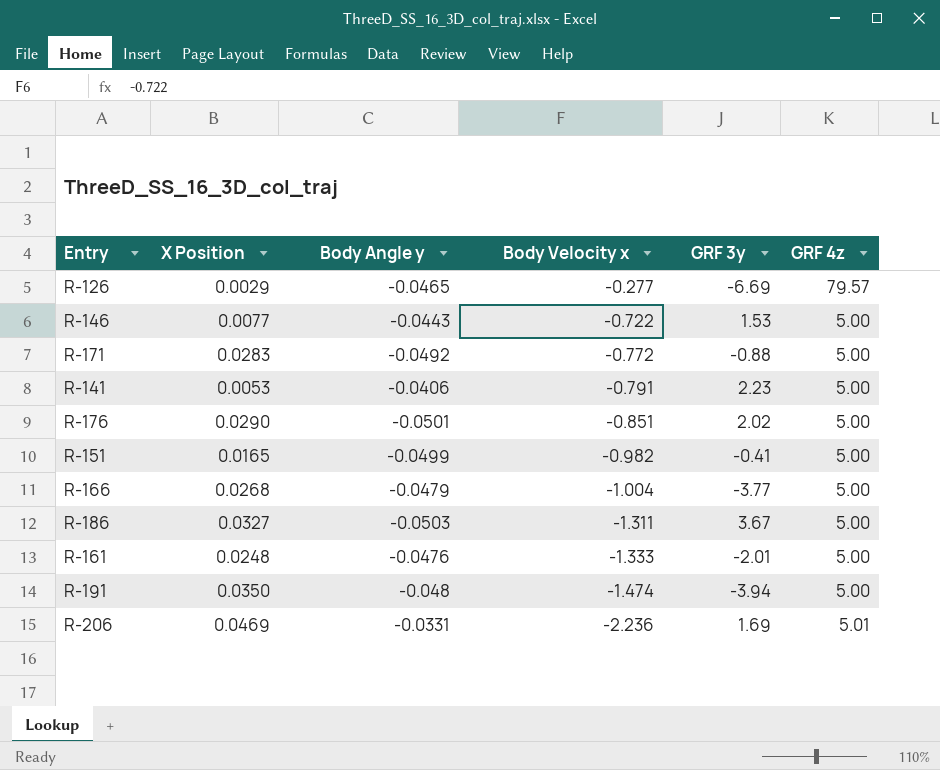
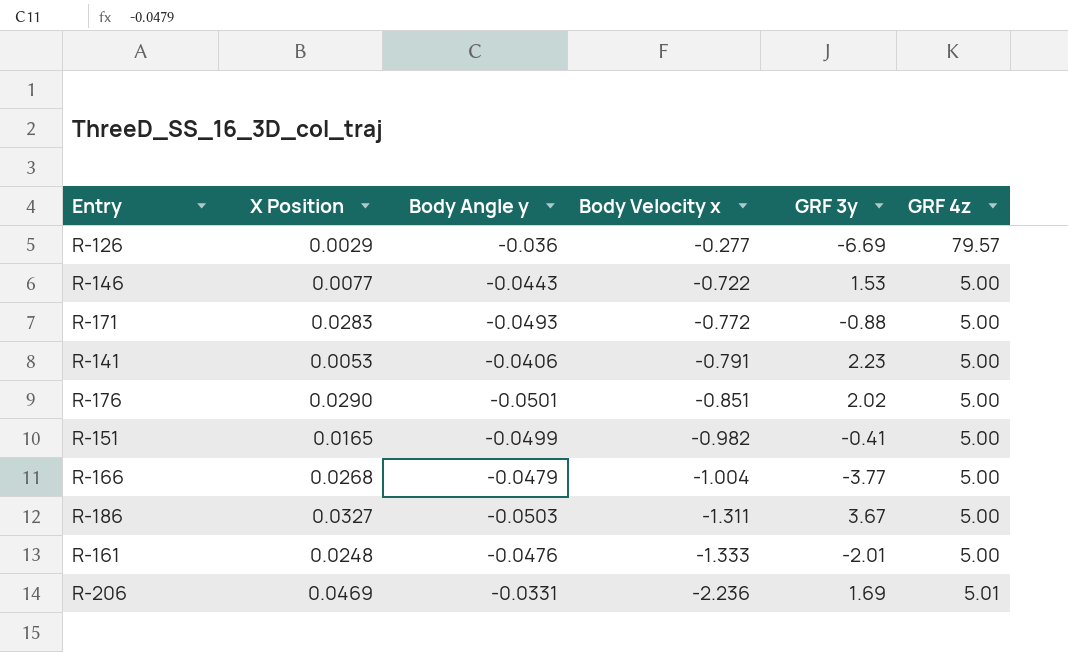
row R-191: 0.0350 | -0.048 | -1.474 | -3.94 | 5.00 -> none
R-126 | Body Angle y: -0.0465 -> -0.036
R-171 | Body Angle y: -0.0492 -> -0.0493

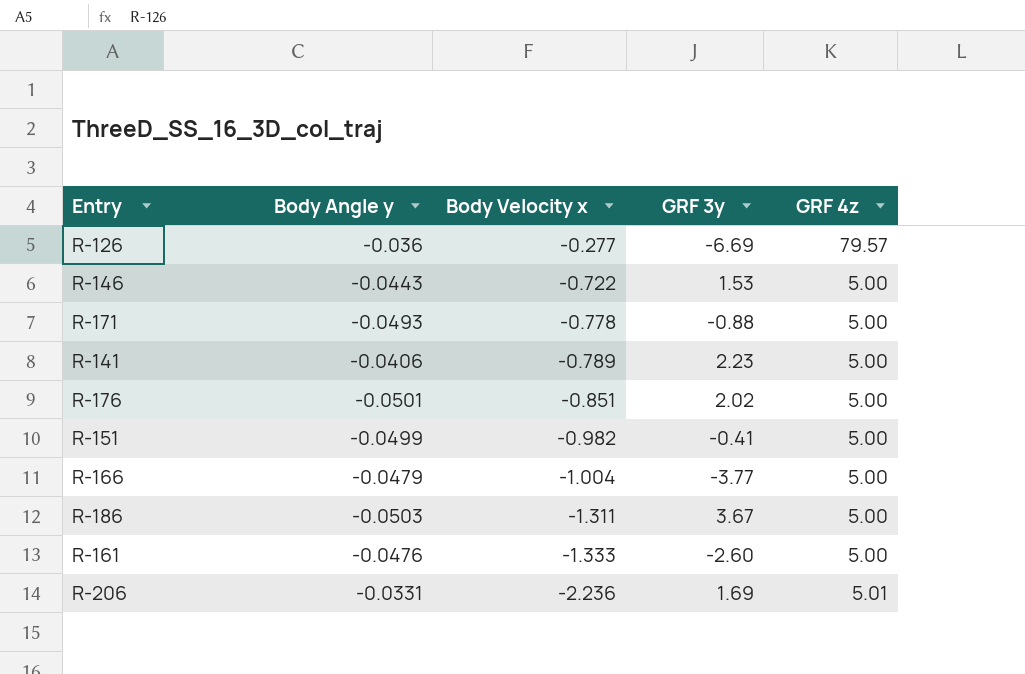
column X Position | position: 2 -> none
R-171 | Body Velocity x: -0.772 -> -0.778
R-141 | Body Velocity x: -0.791 -> -0.789
R-161 | GRF 3y: -2.01 -> -2.60

